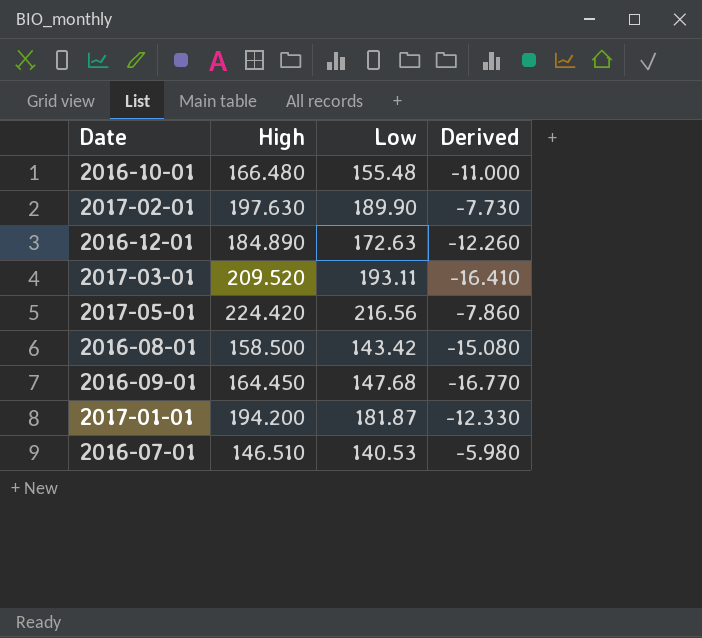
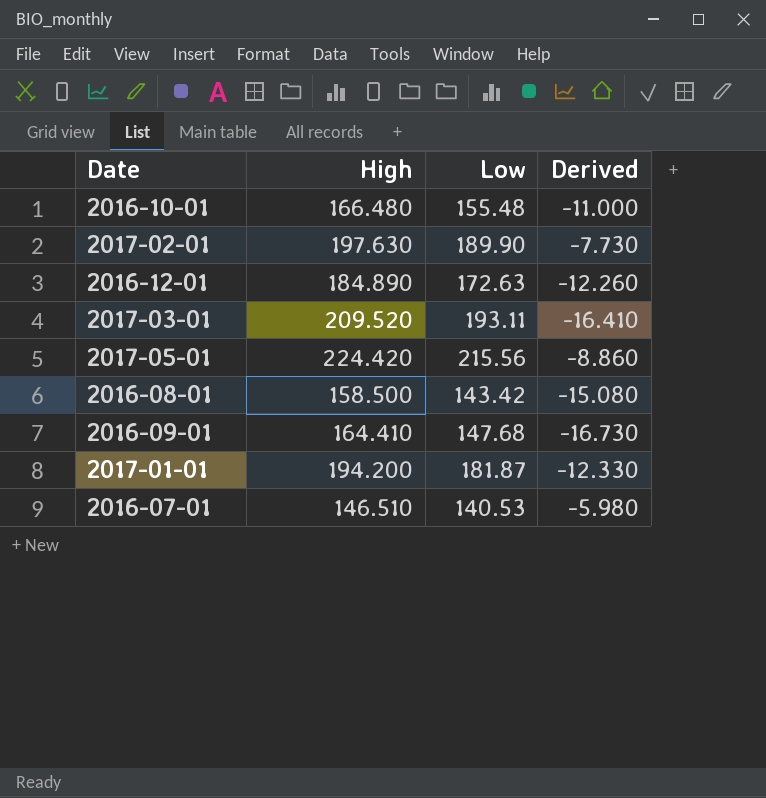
2017-05-01 | Low: 216.56 -> 215.56
2017-05-01 | Derived: -7.860 -> -8.860
2016-09-01 | High: 164.450 -> 164.410
2016-09-01 | Derived: -16.770 -> -16.730

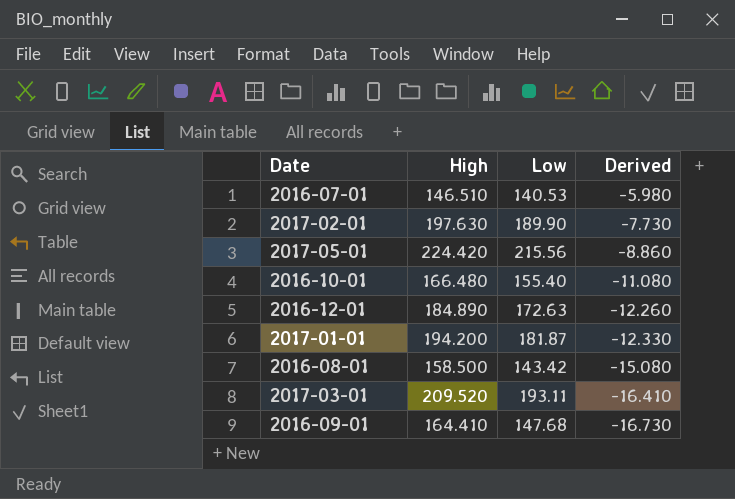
row order: none -> Derived descending
2016-10-01 | Low: 155.48 -> 155.40
2016-10-01 | Derived: -11.000 -> -11.080

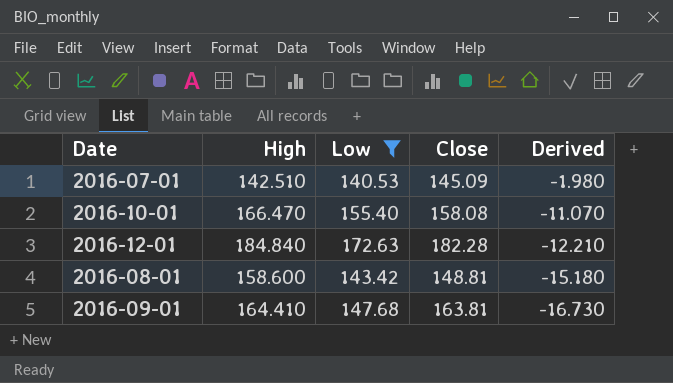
filter: none -> Low <= 172.63
column Close | position: none -> 4
2016-07-01 | High: 146.510 -> 142.510
2016-07-01 | Derived: -5.980 -> -1.980
2016-10-01 | High: 166.480 -> 166.470
2016-10-01 | Derived: -11.080 -> -11.070
2016-12-01 | High: 184.890 -> 184.840
2016-12-01 | Derived: -12.260 -> -12.210
2016-08-01 | High: 158.500 -> 158.600
2016-08-01 | Derived: -15.080 -> -15.180

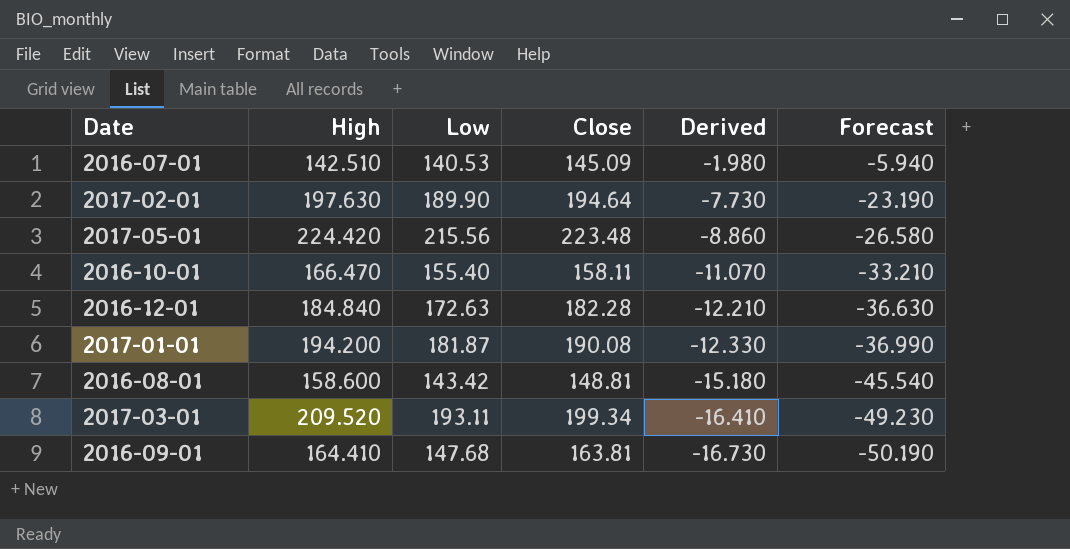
filter: Low <= 172.63 -> none
column Forecast | formula: none -> [Derived] * 3
2016-10-01 | Close: 158.08 -> 158.11

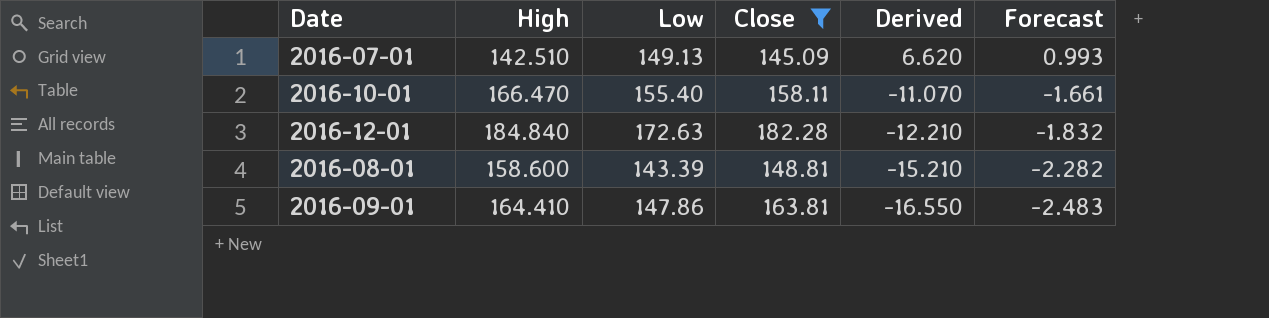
filter: none -> Close <= 182.28
column Forecast | formula: [Derived] * 3 -> [Derived] * 0.15
2016-07-01 | Low: 140.53 -> 149.13
2016-07-01 | Derived: -1.980 -> 6.620
2016-08-01 | Low: 143.42 -> 143.39
2016-08-01 | Derived: -15.180 -> -15.210
2016-09-01 | Low: 147.68 -> 147.86
2016-09-01 | Derived: -16.730 -> -16.550

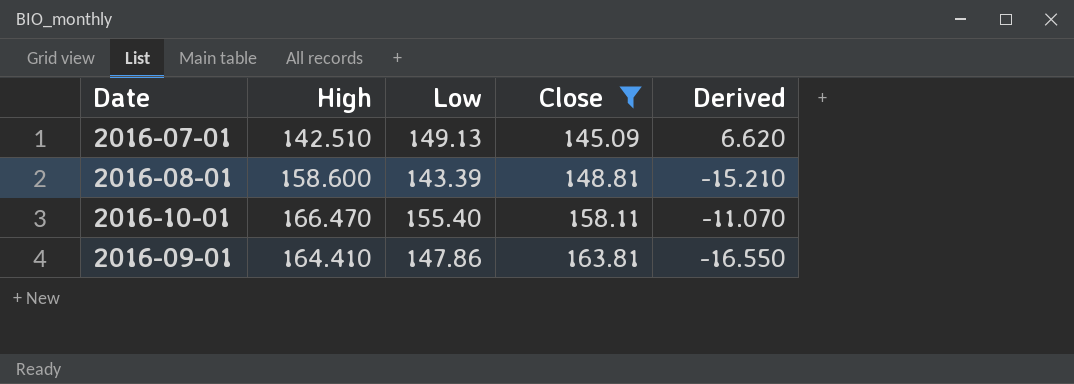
row order: Derived descending -> Close ascending
column Forecast | formula: [Derived] * 0.15 -> none
row 2016-12-01: 184.840 | 172.63 | 182.28 | -12.210 | -1.832 -> none

